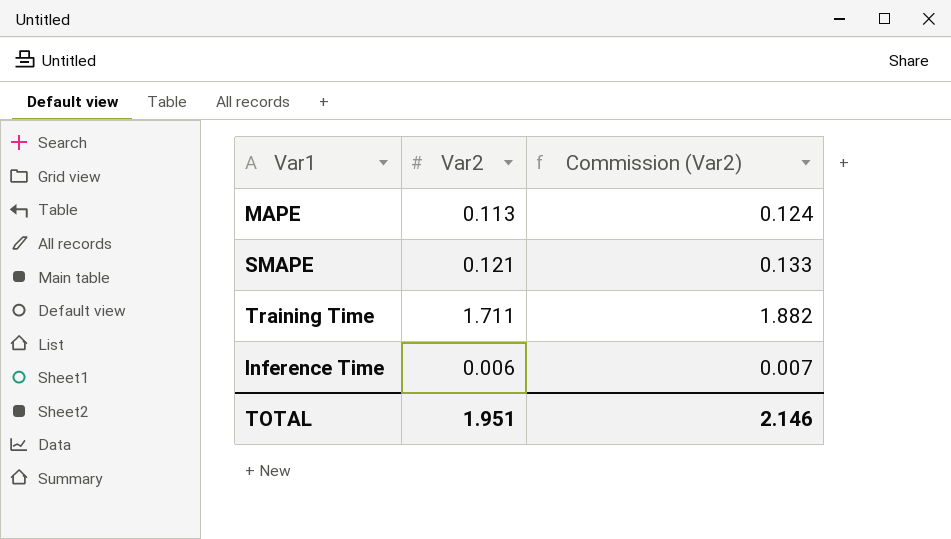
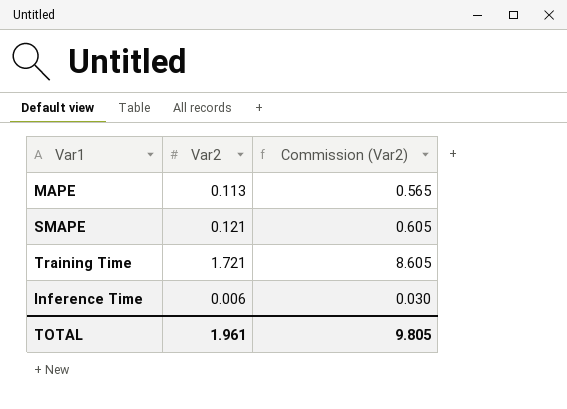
column Commission (Var2) | formula: [Var2] * 1.1 -> [Var2] * 5
Training Time | Var2: 1.711 -> 1.721
TOTAL | Var2: 1.951 -> 1.961
TOTAL | Commission (Var2): 2.146 -> 9.805

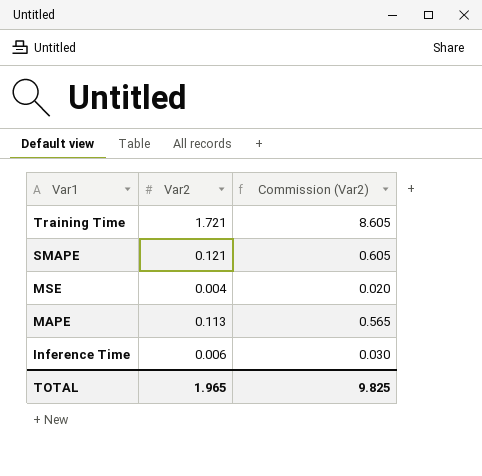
row order: none -> Var1 descending
row MSE: none -> 0.004 | 0.020
TOTAL | Var2: 1.961 -> 1.965
TOTAL | Commission (Var2): 9.805 -> 9.825

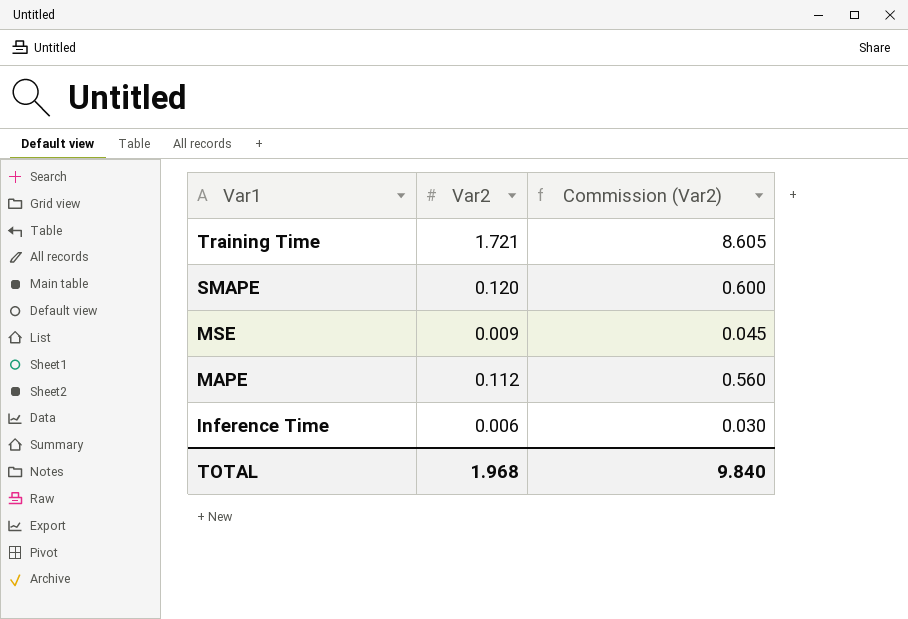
SMAPE | Var2: 0.121 -> 0.120
SMAPE | Commission (Var2): 0.605 -> 0.600
MSE | Var2: 0.004 -> 0.009
MSE | Commission (Var2): 0.020 -> 0.045
MAPE | Var2: 0.113 -> 0.112
MAPE | Commission (Var2): 0.565 -> 0.560
TOTAL | Var2: 1.965 -> 1.968
TOTAL | Commission (Var2): 9.825 -> 9.840

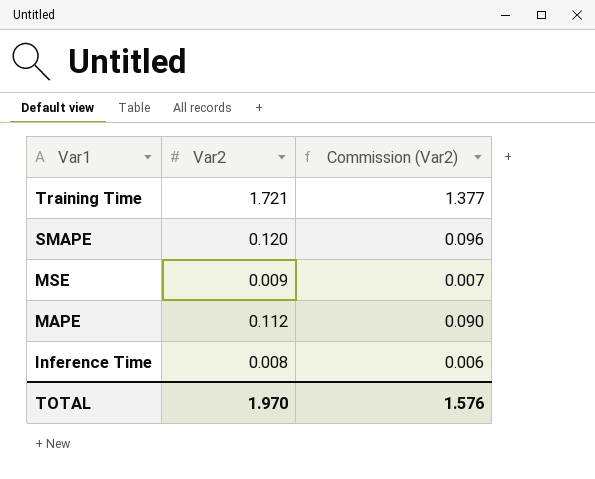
column Commission (Var2) | formula: [Var2] * 5 -> [Var2] * 0.8
Inference Time | Var2: 0.006 -> 0.008
TOTAL | Var2: 1.968 -> 1.970
TOTAL | Commission (Var2): 9.840 -> 1.576

